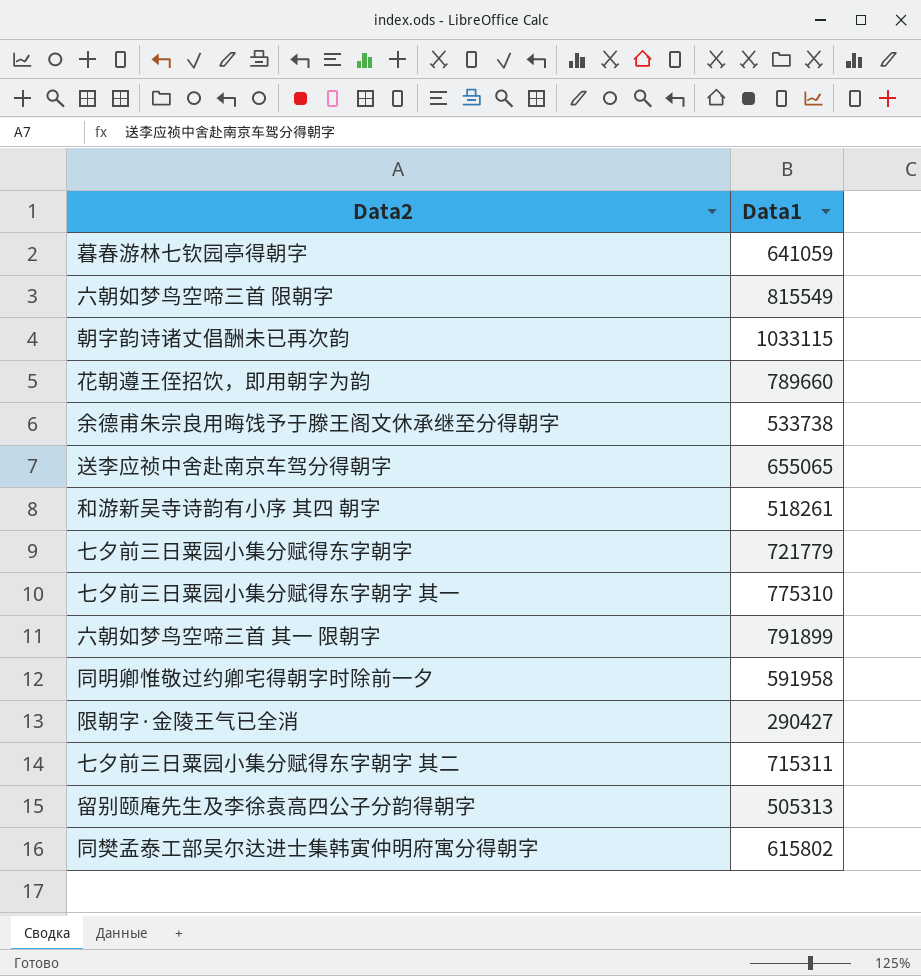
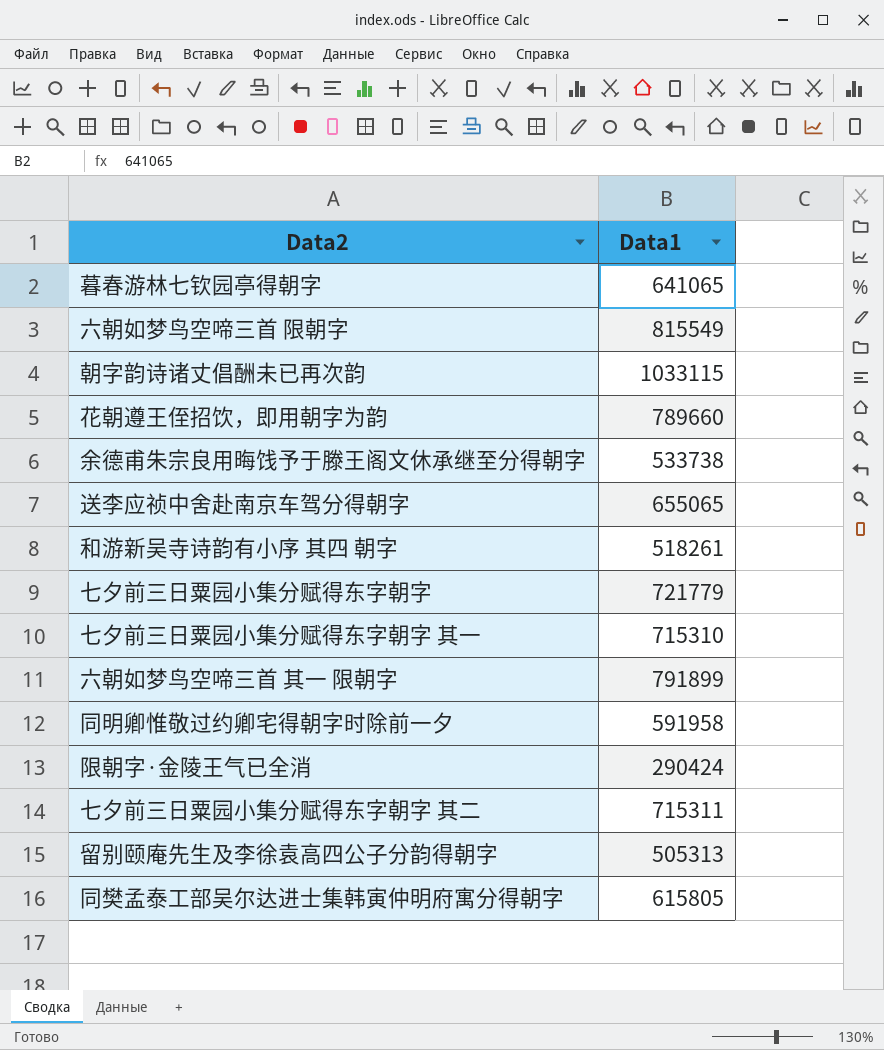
暮春游林七钦园亭得朝字 | Data1: 641059 -> 641065
七夕前三日粟园小集分赋得东字朝字 其一 | Data1: 775310 -> 715310
限朝字·金陵王气已全消 | Data1: 290427 -> 290424
同樊孟泰工部吴尔达进士集韩寅仲明府寓分得朝字 | Data1: 615802 -> 615805

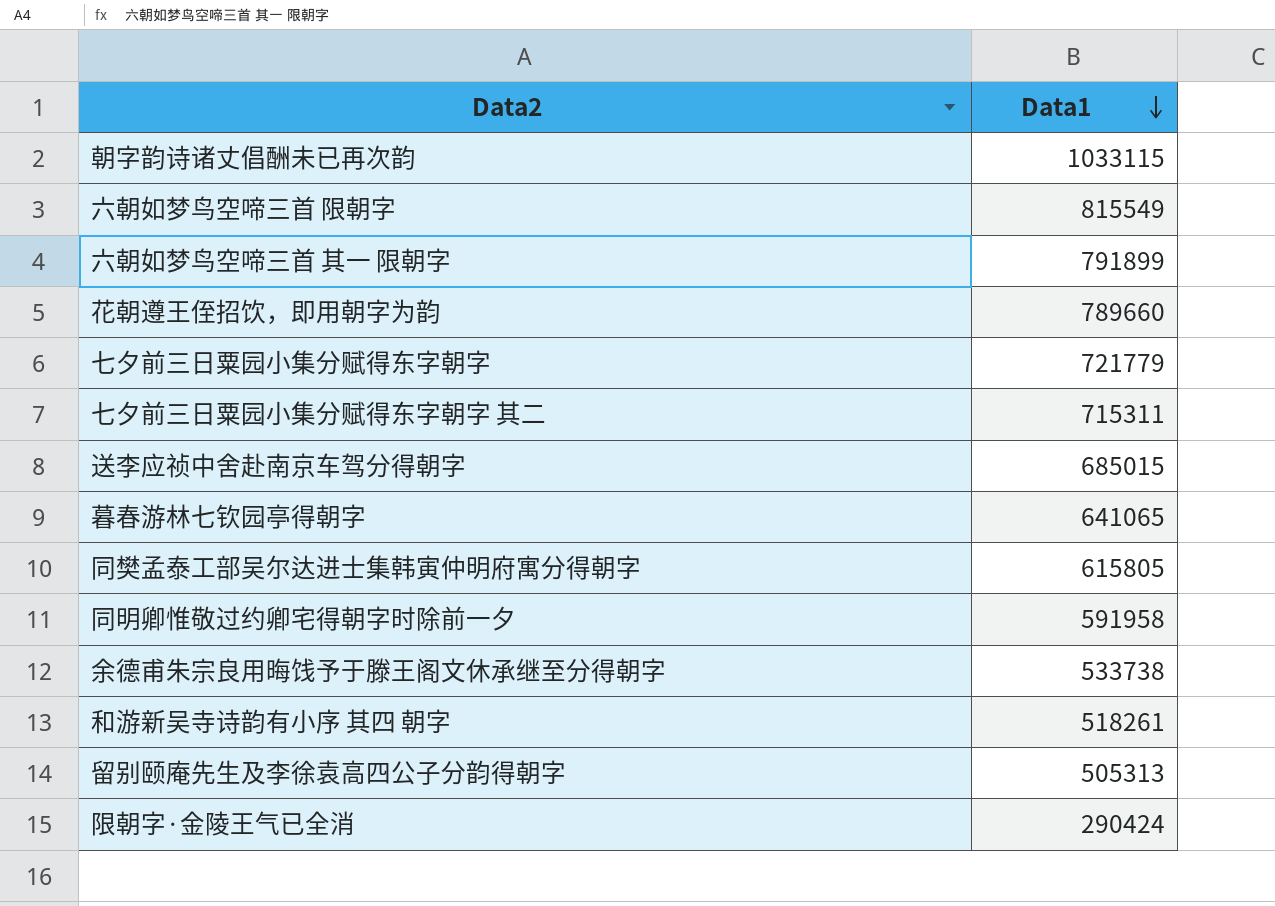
row order: none -> Data1 descending
row 七夕前三日粟园小集分赋得东字朝字 其一: 715310 -> none
送李应祯中舍赴南京车驾分得朝字 | Data1: 655065 -> 685015

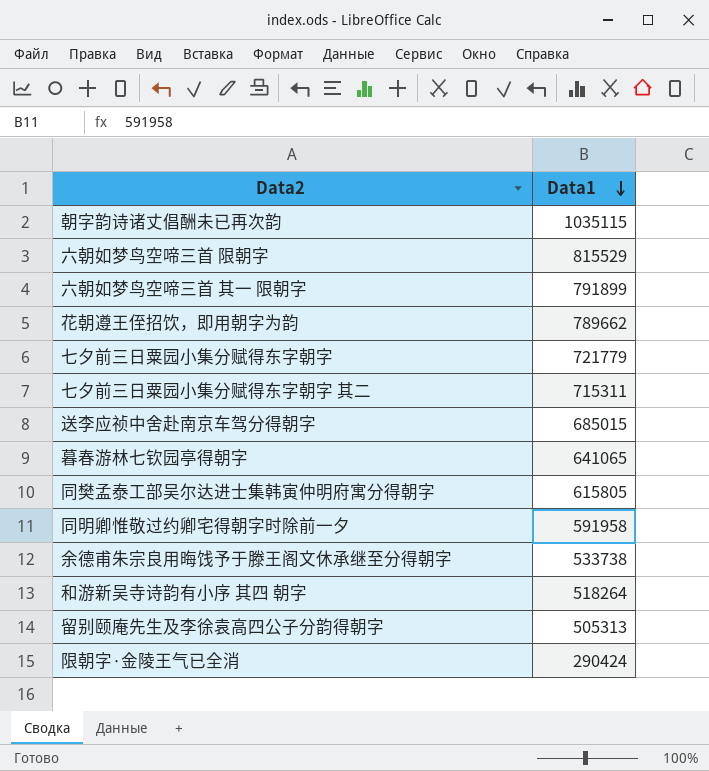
朝字韵诗诸丈倡酬未已再次韵 | Data1: 1033115 -> 1035115
六朝如梦鸟空啼三首 限朝字 | Data1: 815549 -> 815529
花朝遵王侄招饮，即用朝字为韵 | Data1: 789660 -> 789662
和游新吴寺诗韵有小序 其四 朝字 | Data1: 518261 -> 518264

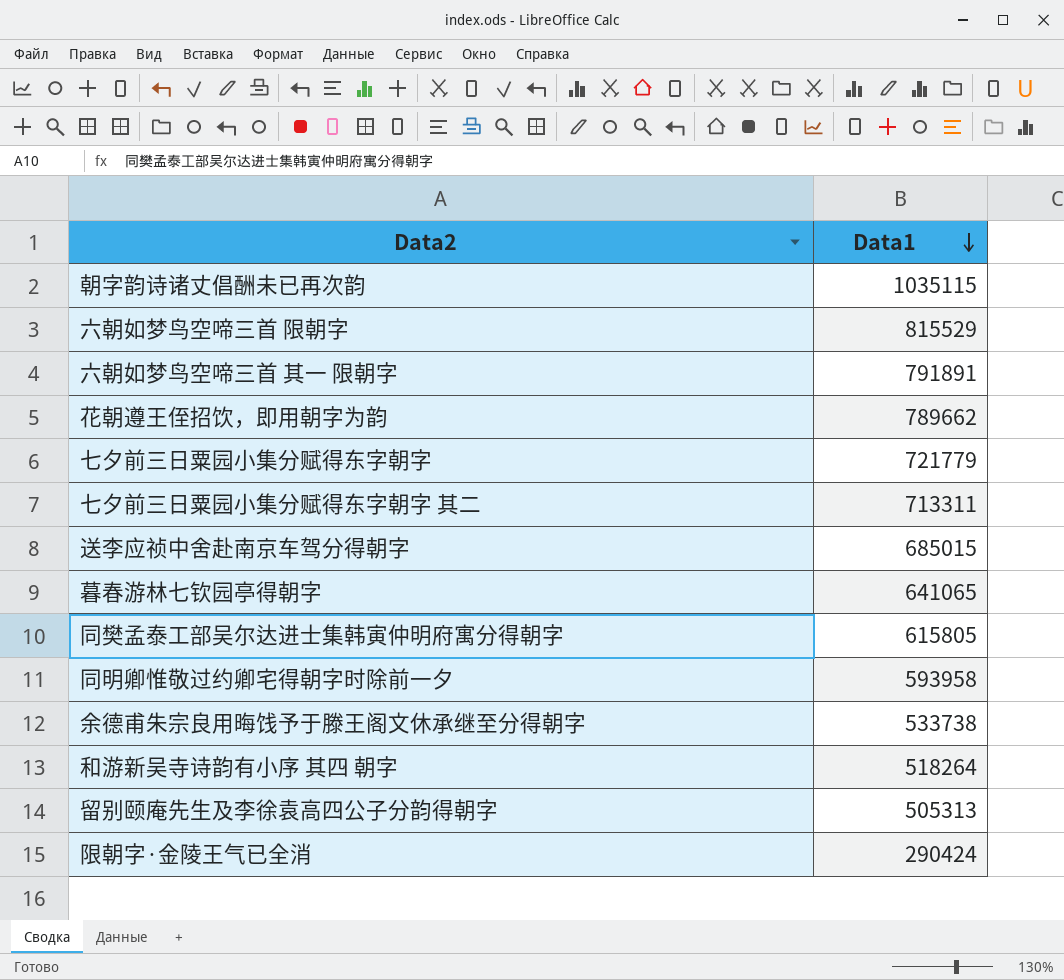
六朝如梦鸟空啼三首 其一 限朝字 | Data1: 791899 -> 791891
七夕前三日粟园小集分赋得东字朝字 其二 | Data1: 715311 -> 713311
同明卿惟敬过约卿宅得朝字时除前一夕 | Data1: 591958 -> 593958

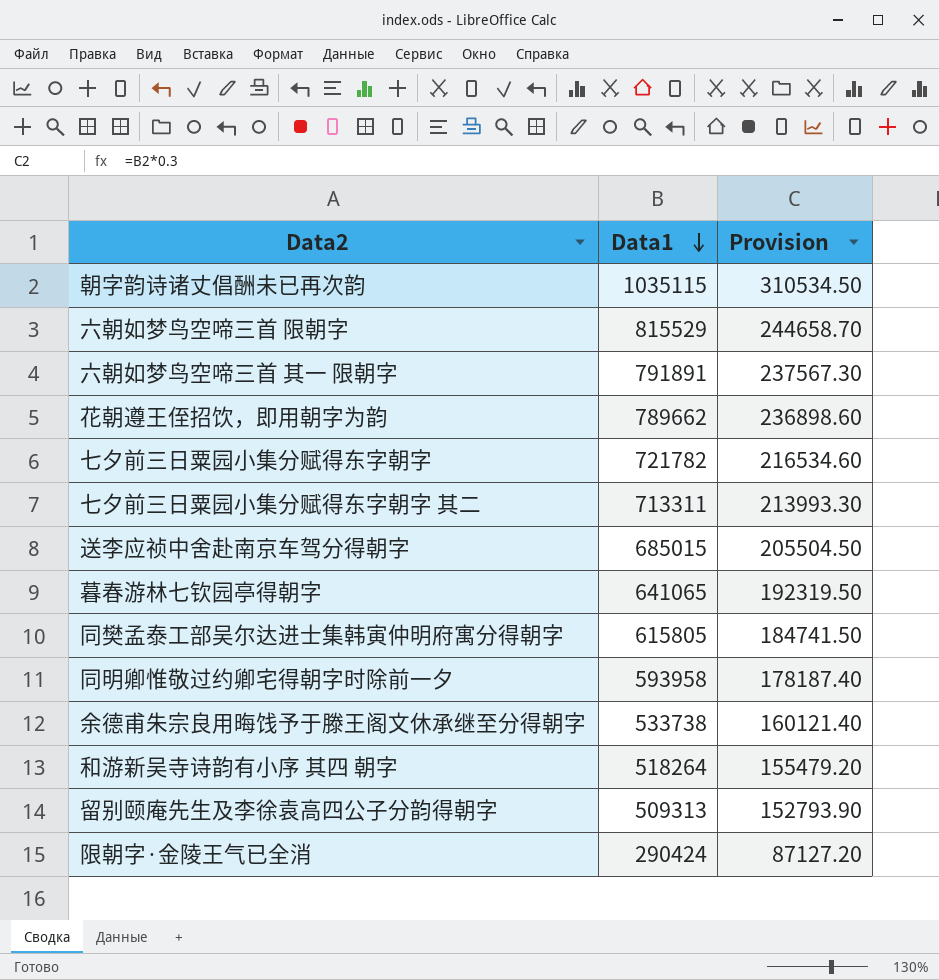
column Provision | formula: none -> [Data1] * 0.3
七夕前三日粟园小集分赋得东字朝字 | Data1: 721779 -> 721782
留别颐庵先生及李徐袁高四公子分韵得朝字 | Data1: 505313 -> 509313

